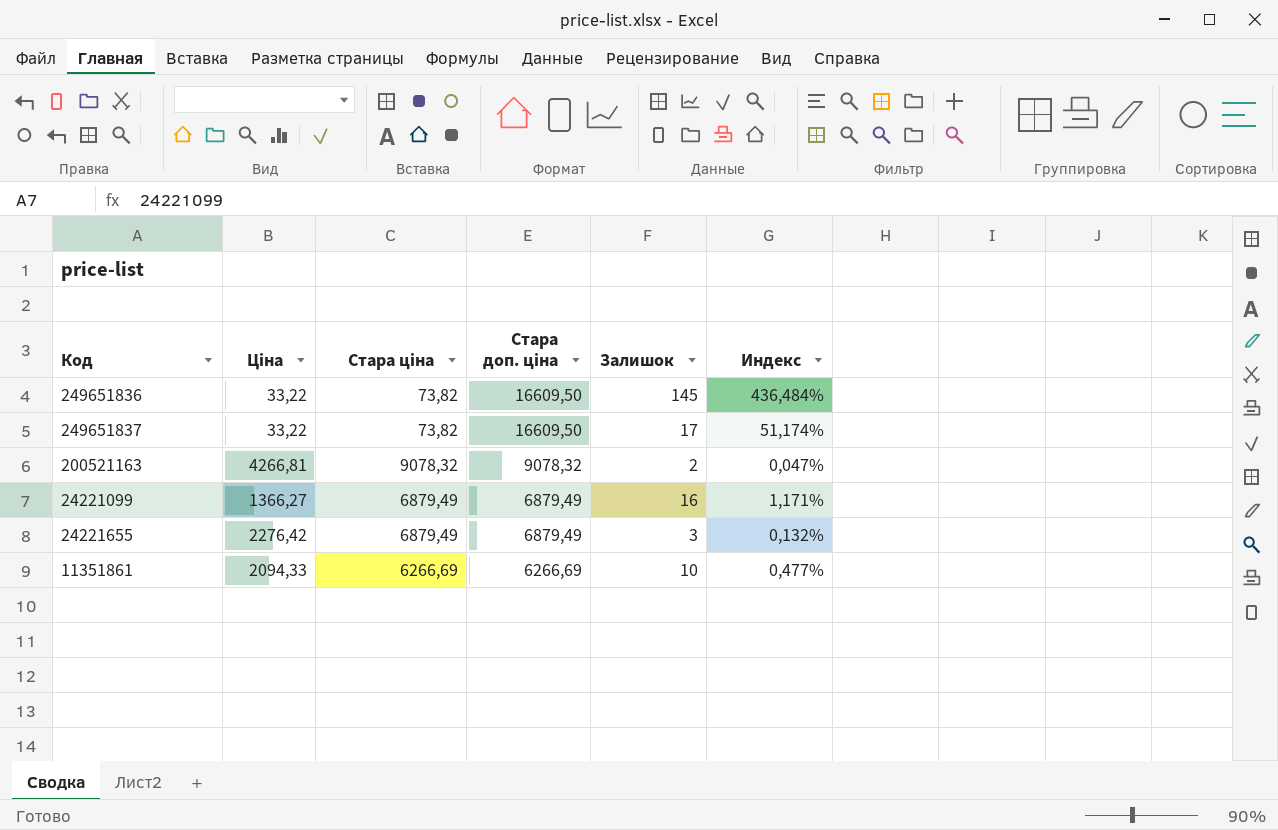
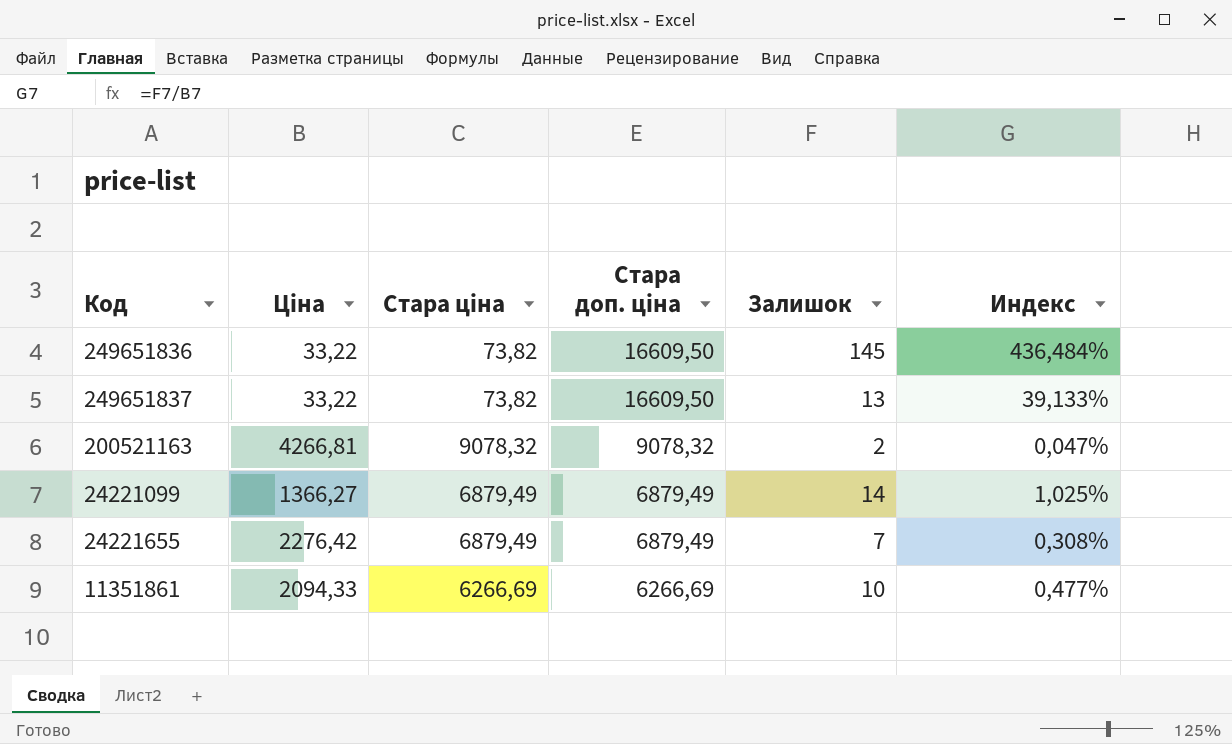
249651837 | Залишок: 17 -> 13
249651837 | Индекс: 51,174% -> 39,133%
24221099 | Залишок: 16 -> 14
24221099 | Индекс: 1,171% -> 1,025%
24221655 | Залишок: 3 -> 7
24221655 | Индекс: 0,132% -> 0,308%

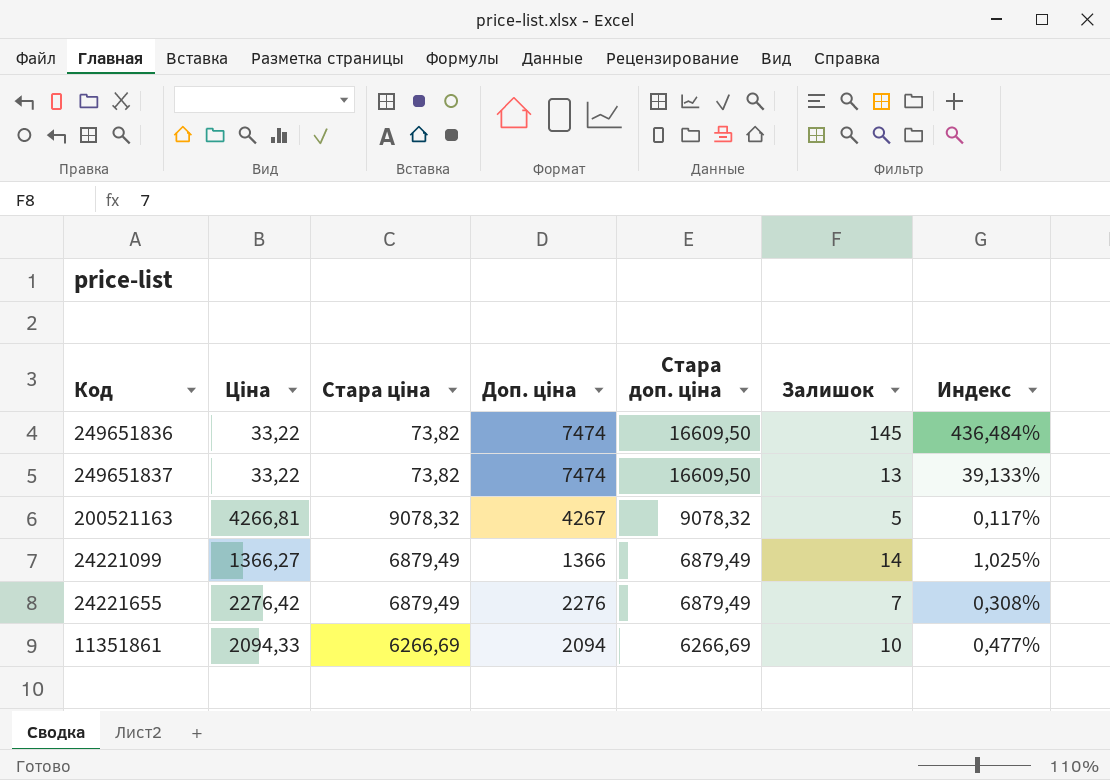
column Доп. ціна | position: none -> 4
200521163 | Залишок: 2 -> 5
200521163 | Индекс: 0,047% -> 0,117%

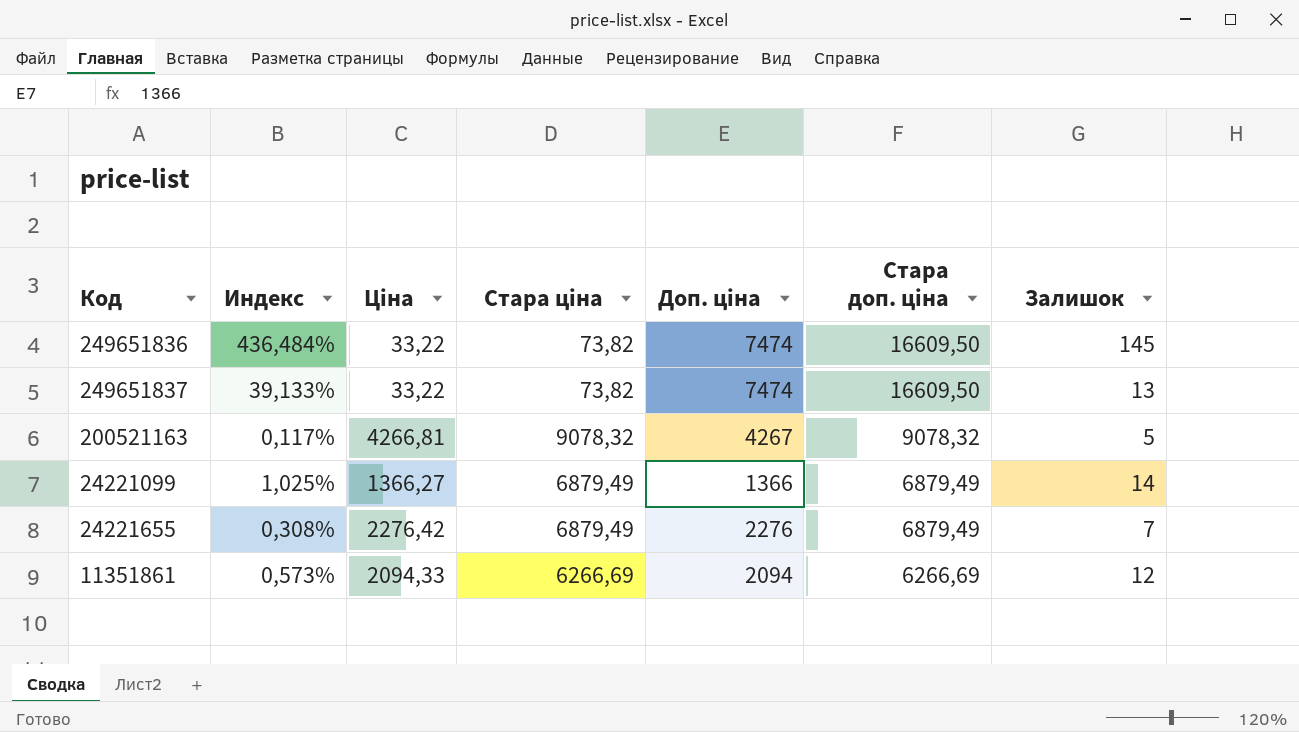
column Индекс | position: 7 -> 2
11351861 | Индекс: 0,477% -> 0,573%
11351861 | Залишок: 10 -> 12

